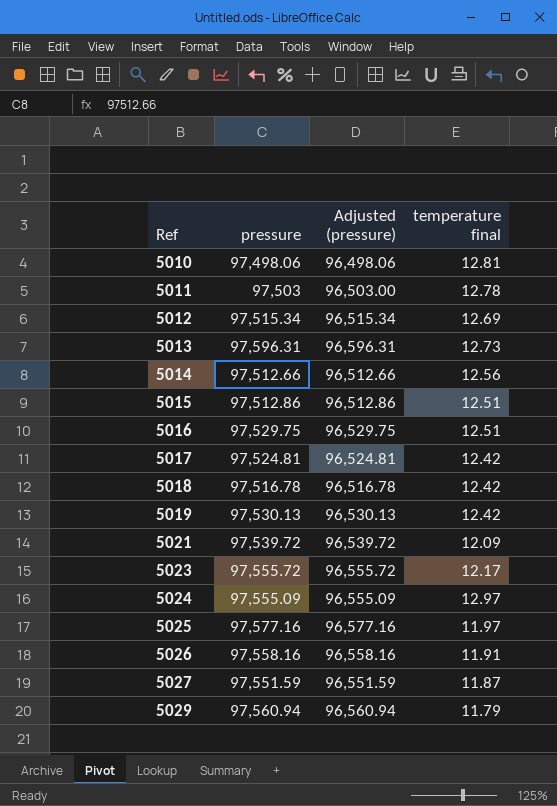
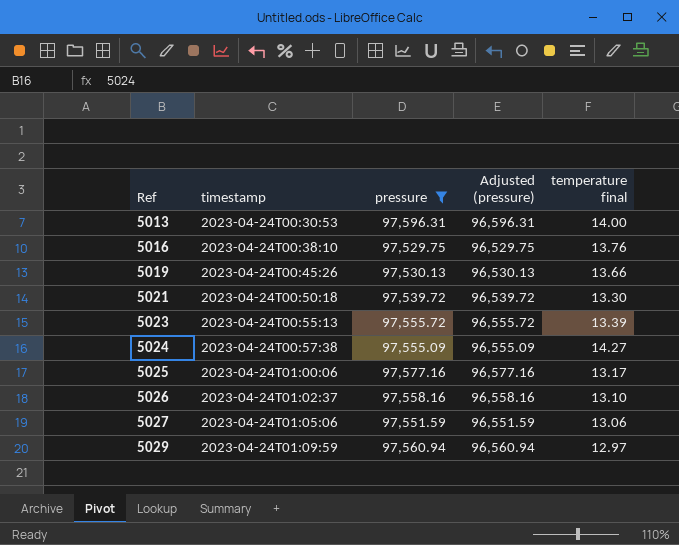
filter: none -> pressure >= 97,529.75
column timestamp | position: none -> 2
5013 | temperature final: 12.73 -> 14.00
5016 | temperature final: 12.51 -> 13.76
5019 | temperature final: 12.42 -> 13.66
5021 | temperature final: 12.09 -> 13.30
5023 | temperature final: 12.17 -> 13.39
5024 | temperature final: 12.97 -> 14.27
5025 | temperature final: 11.97 -> 13.17
5026 | temperature final: 11.91 -> 13.10
5027 | temperature final: 11.87 -> 13.06
5029 | temperature final: 11.79 -> 12.97

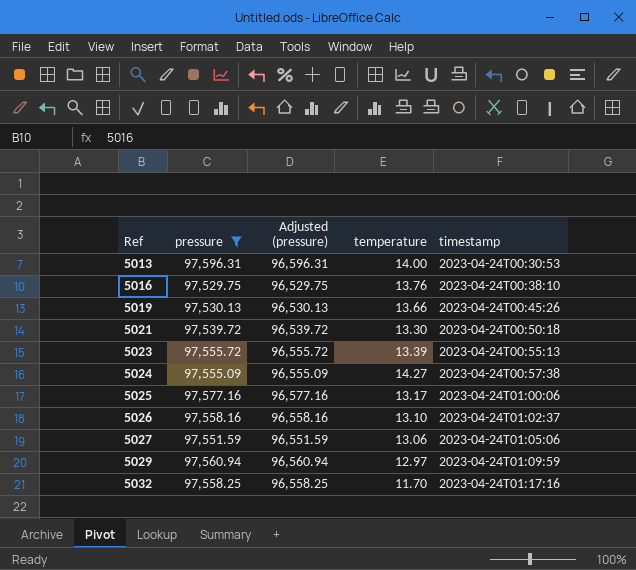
column name: temperature final -> temperature
column timestamp | position: 2 -> 5
row 5032: none -> 97,558.25 | 96,558.25 | 11.70 | 2023-04-24T01:17:16

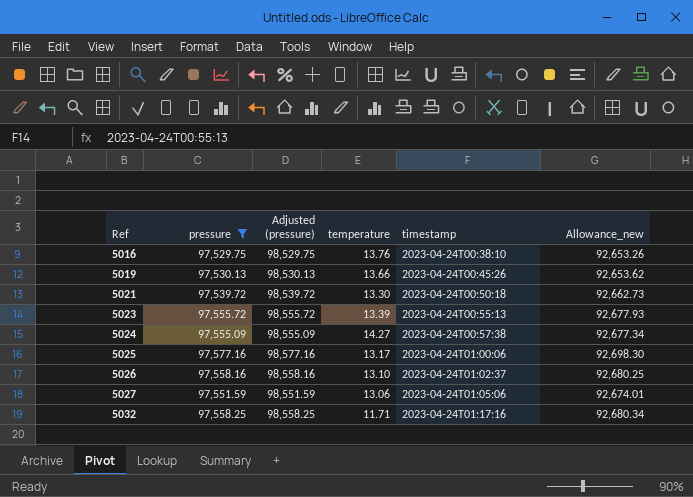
column Adjusted (pressure) | formula: [pressure] - 1000 -> [pressure] + 1000
column Allowance_new | formula: none -> [pressure] * 0.95
row 5013: 97,596.31 | 96,596.31 | 14.00 | 2023-04-24T00:30:53 -> none
row 5029: 97,560.94 | 96,560.94 | 12.97 | 2023-04-24T01:09:59 -> none
5032 | temperature: 11.70 -> 11.71

